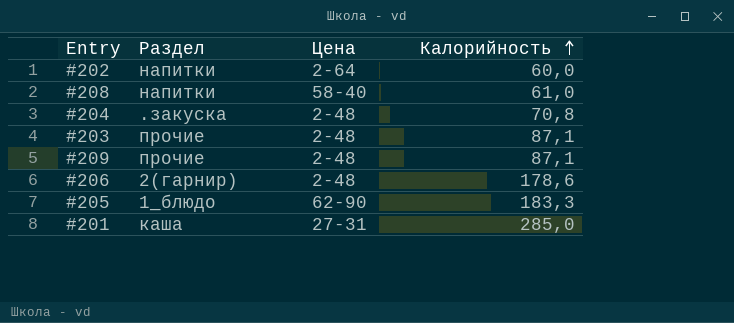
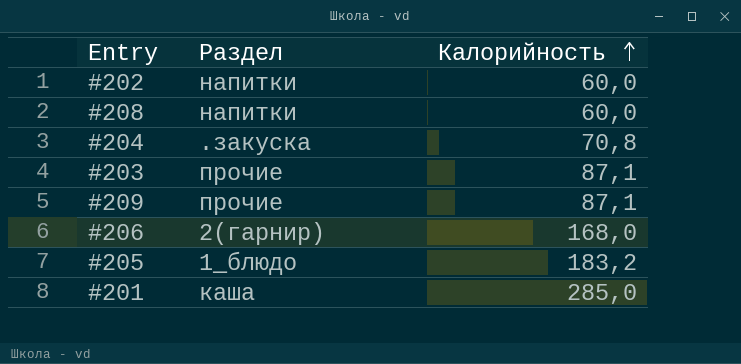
column Цена | position: 3 -> none
#208 | Калорийность: 61,0 -> 60,0
#206 | Калорийность: 178,6 -> 168,0
#205 | Калорийность: 183,3 -> 183,2

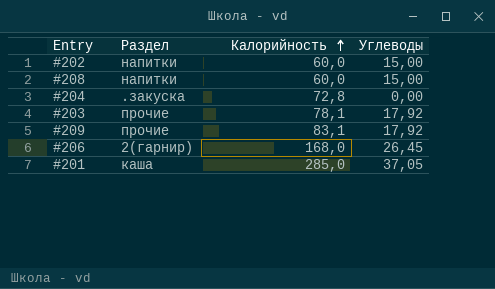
column Углеводы | position: none -> 4
row #205: 1_блюдо | 183,2 -> none
#204 | Калорийность: 70,8 -> 72,8
#203 | Калорийность: 87,1 -> 78,1
#209 | Калорийность: 87,1 -> 83,1

